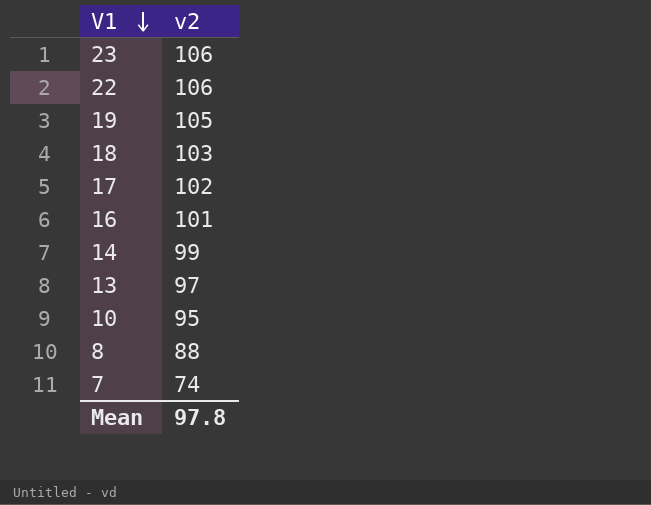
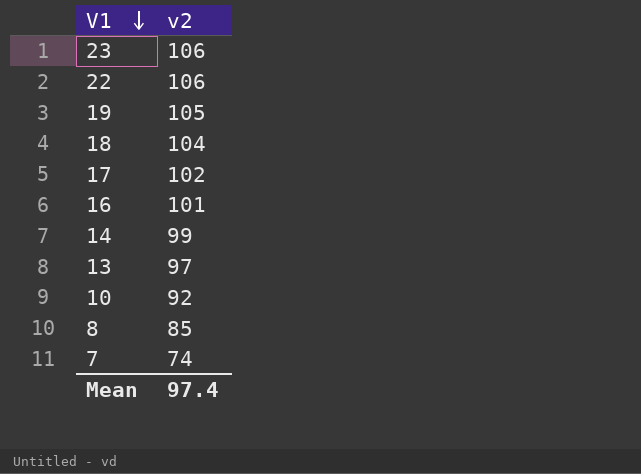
18 | v2: 103 -> 104
10 | v2: 95 -> 92
8 | v2: 88 -> 85
Mean | v2: 97.8 -> 97.4

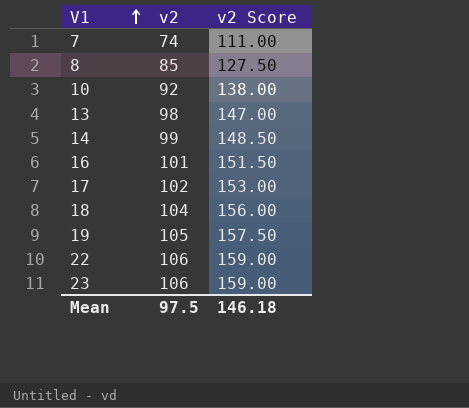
row order: V1 descending -> V1 ascending
column v2 Score | formula: none -> [v2] * 1.5
13 | v2: 97 -> 98
Mean | v2: 97.4 -> 97.5

